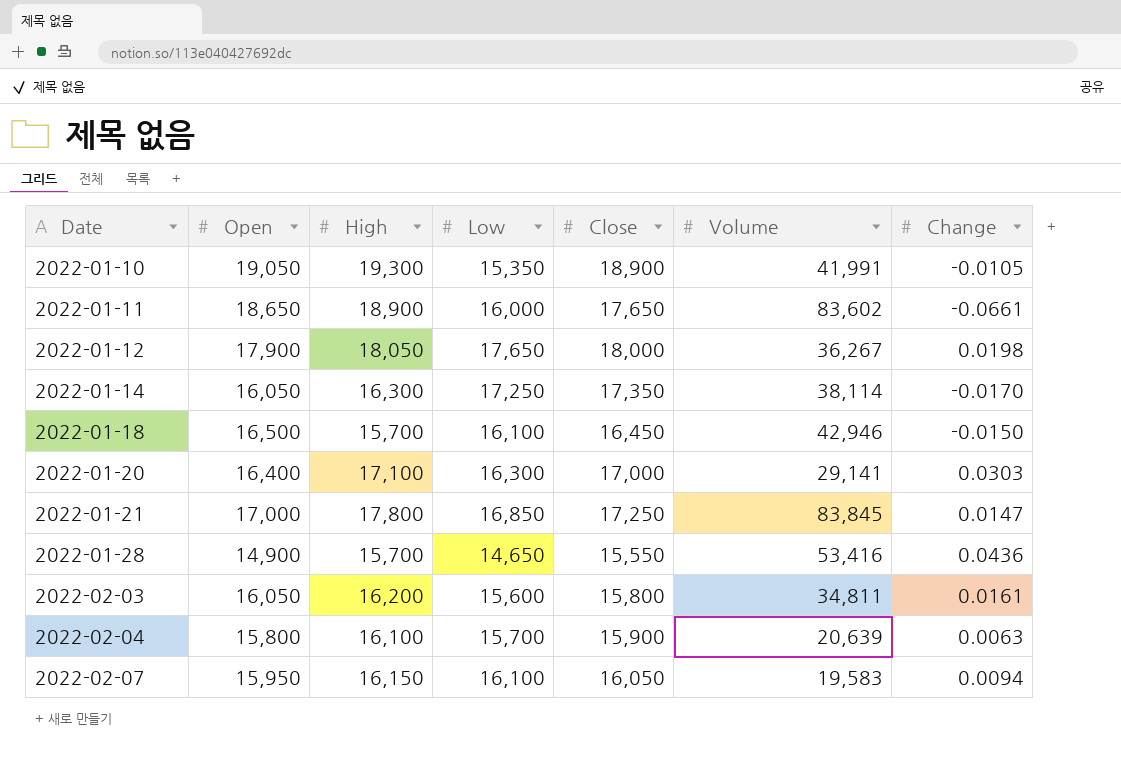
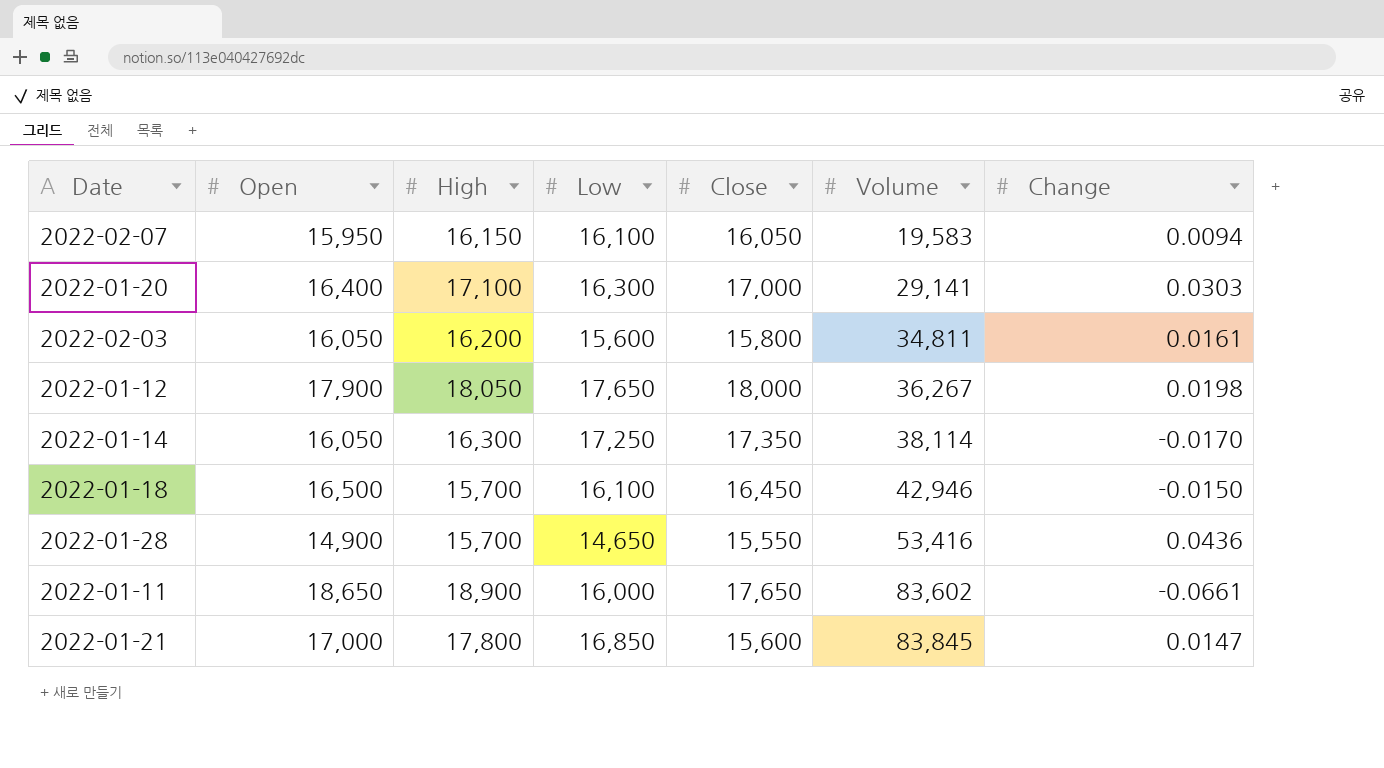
row order: Date ascending -> Volume ascending
row 2022-01-10: 19,050 | 19,300 | 15,350 | 18,900 | 41,991 | -0.0105 -> none
row 2022-02-04: 15,800 | 16,100 | 15,700 | 15,900 | 20,639 | 0.0063 -> none
2022-01-21 | Close: 17,250 -> 15,600

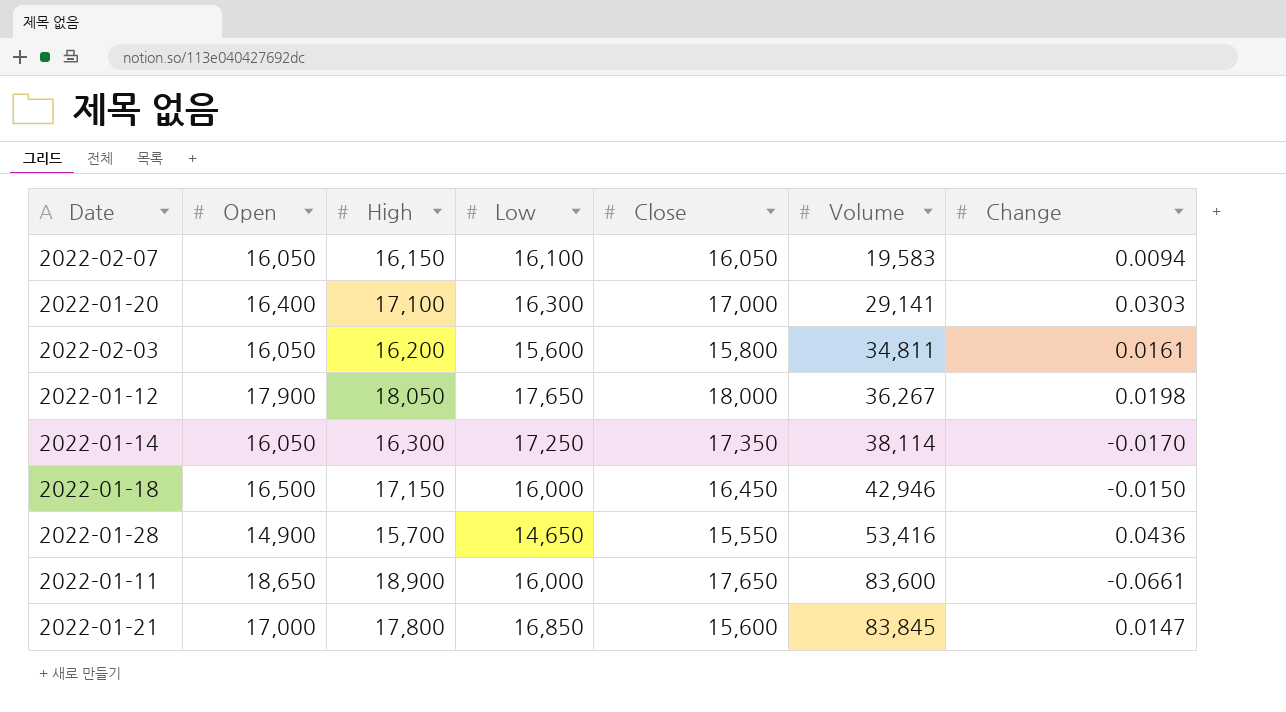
2022-02-07 | Open: 15,950 -> 16,050
2022-01-18 | High: 15,700 -> 17,150
2022-01-18 | Low: 16,100 -> 16,000
2022-01-11 | Volume: 83,602 -> 83,600

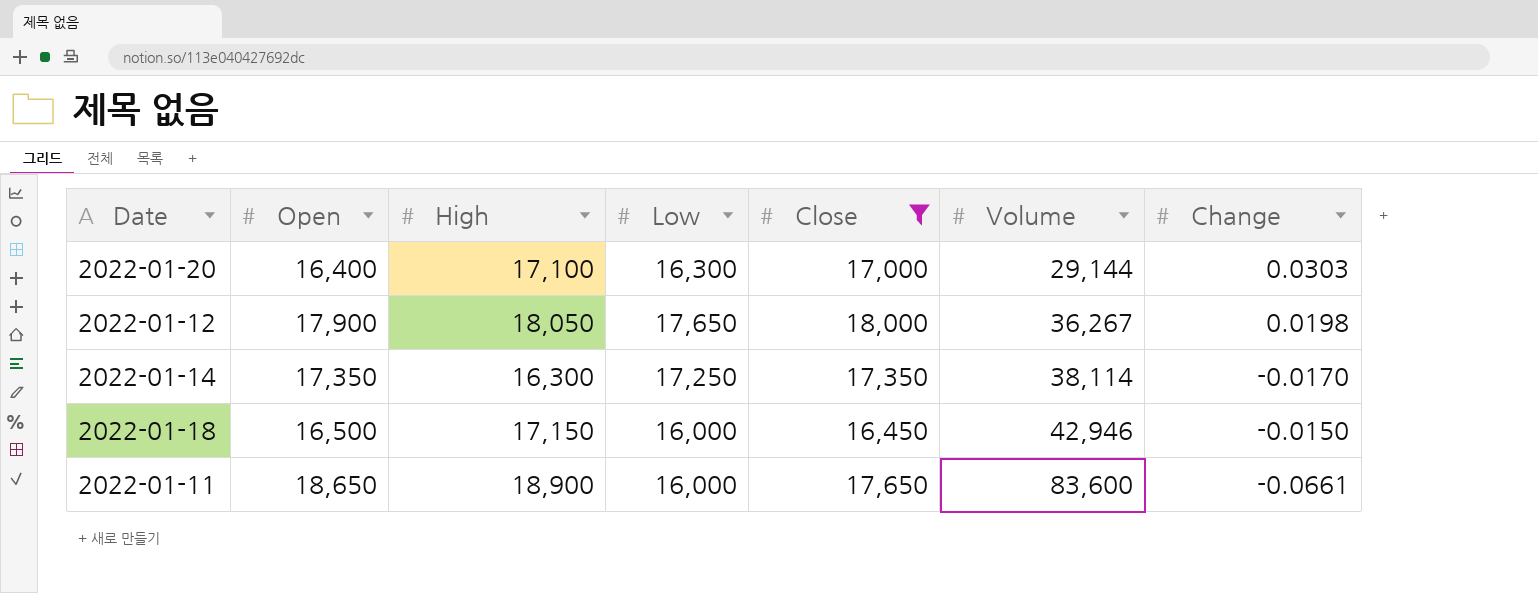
filter: none -> Close >= 16,450
2022-01-20 | Volume: 29,141 -> 29,144
2022-01-14 | Open: 16,050 -> 17,350

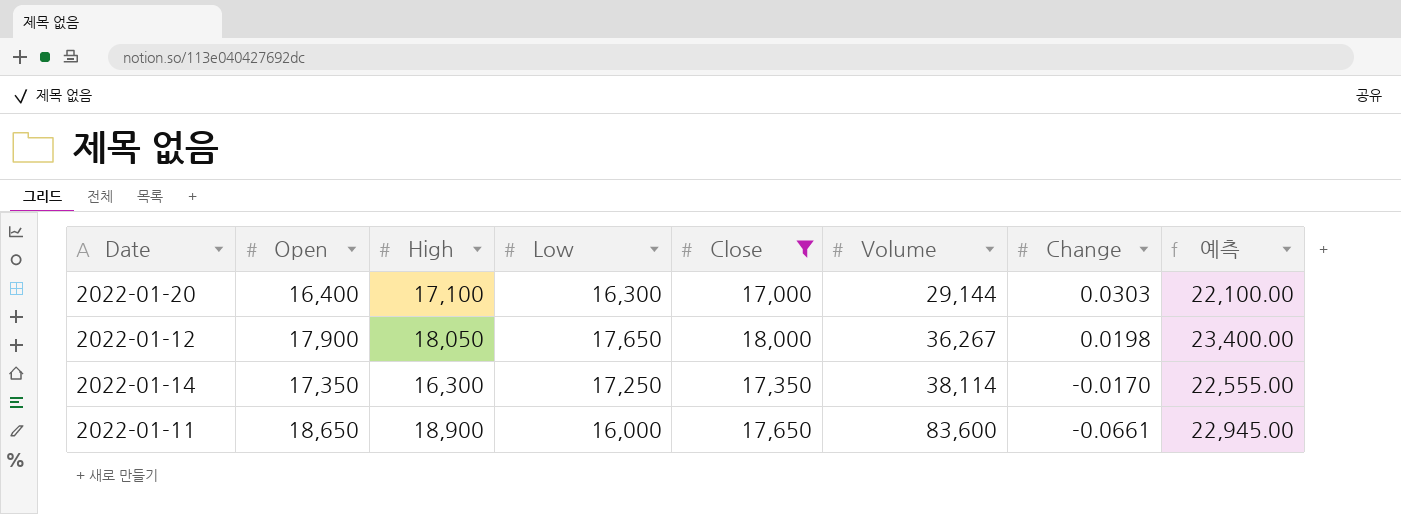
column 예측 | formula: none -> [Close] * 1.3
row 2022-01-18: 16,500 | 17,150 | 16,000 | 16,450 | 42,946 | -0.0150 -> none

